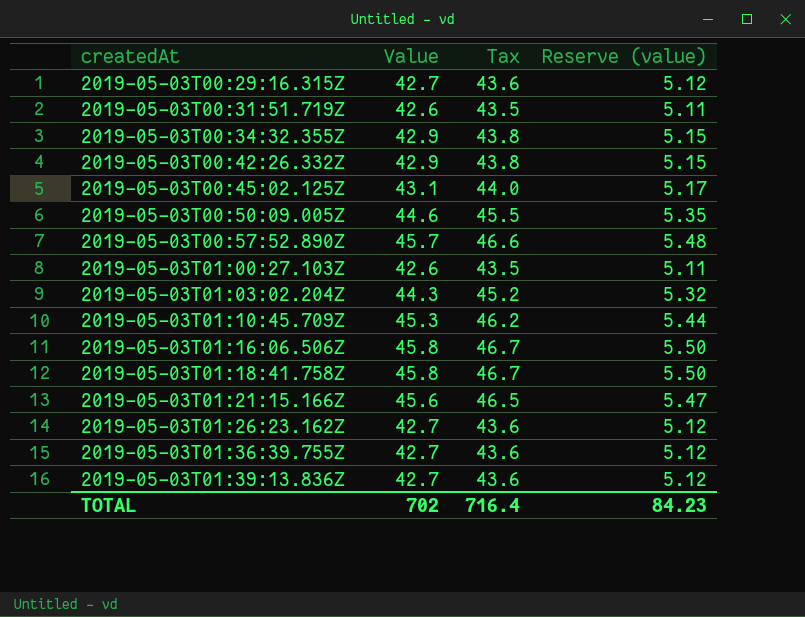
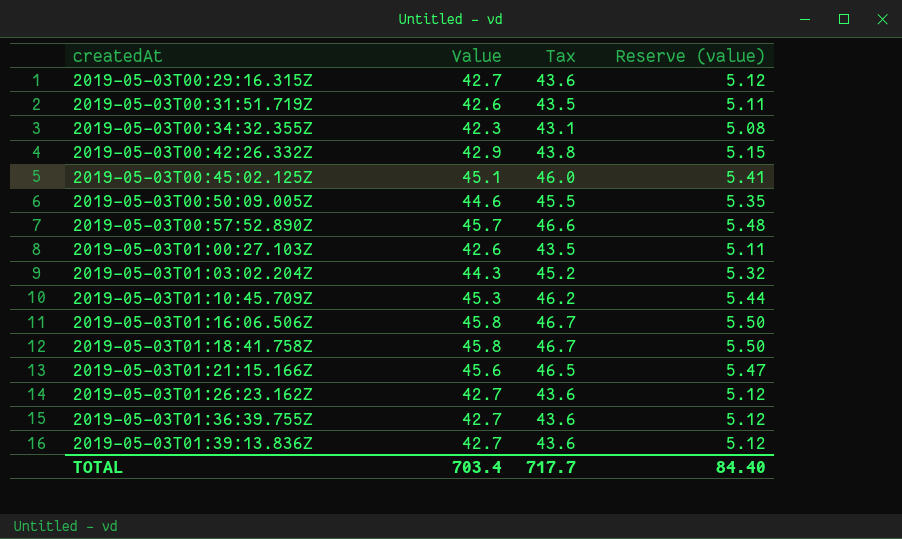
2019-05-03T00:34:32.355Z | Value: 42.9 -> 42.3
2019-05-03T00:34:32.355Z | Tax: 43.8 -> 43.1
2019-05-03T00:34:32.355Z | Reserve (value): 5.15 -> 5.08
2019-05-03T00:45:02.125Z | Value: 43.1 -> 45.1
2019-05-03T00:45:02.125Z | Tax: 44.0 -> 46.0
2019-05-03T00:45:02.125Z | Reserve (value): 5.17 -> 5.41
TOTAL | Value: 702 -> 703.4
TOTAL | Tax: 716.4 -> 717.7
TOTAL | Reserve (value): 84.23 -> 84.40

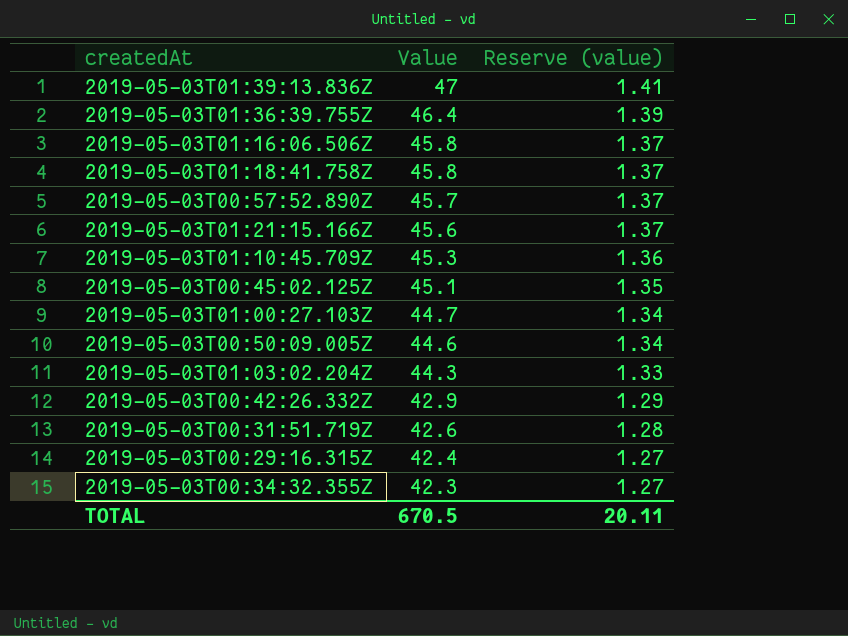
row order: createdAt ascending -> Value descending
column Tax | formula: [Value] * 1.02 -> none
column Reserve (value) | formula: [Value] * 0.12 -> [Value] * 0.03
row 2019-05-03T01:26:23.162Z: 42.7 | 43.6 | 5.12 -> none
2019-05-03T01:39:13.836Z | Value: 42.7 -> 47
2019-05-03T01:36:39.755Z | Value: 42.7 -> 46.4
2019-05-03T01:00:27.103Z | Value: 42.6 -> 44.7
2019-05-03T00:29:16.315Z | Value: 42.7 -> 42.4
TOTAL | Value: 703.4 -> 670.5
TOTAL | Reserve (value): 84.40 -> 20.11

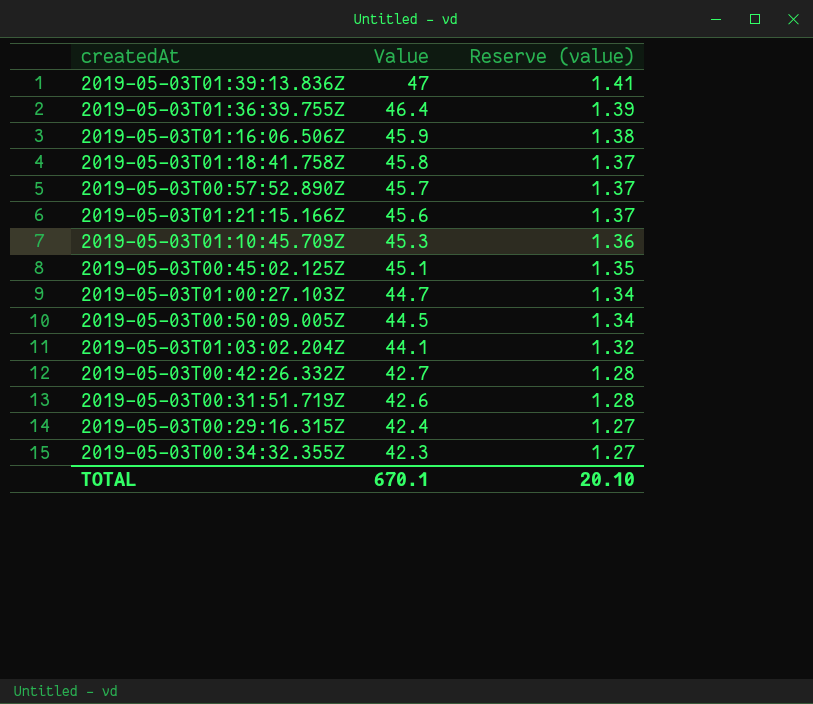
2019-05-03T01:16:06.506Z | Value: 45.8 -> 45.9
2019-05-03T01:16:06.506Z | Reserve (value): 1.37 -> 1.38
2019-05-03T00:50:09.005Z | Value: 44.6 -> 44.5
2019-05-03T01:03:02.204Z | Value: 44.3 -> 44.1
2019-05-03T01:03:02.204Z | Reserve (value): 1.33 -> 1.32
2019-05-03T00:42:26.332Z | Value: 42.9 -> 42.7
2019-05-03T00:42:26.332Z | Reserve (value): 1.29 -> 1.28
TOTAL | Value: 670.5 -> 670.1
TOTAL | Reserve (value): 20.11 -> 20.10

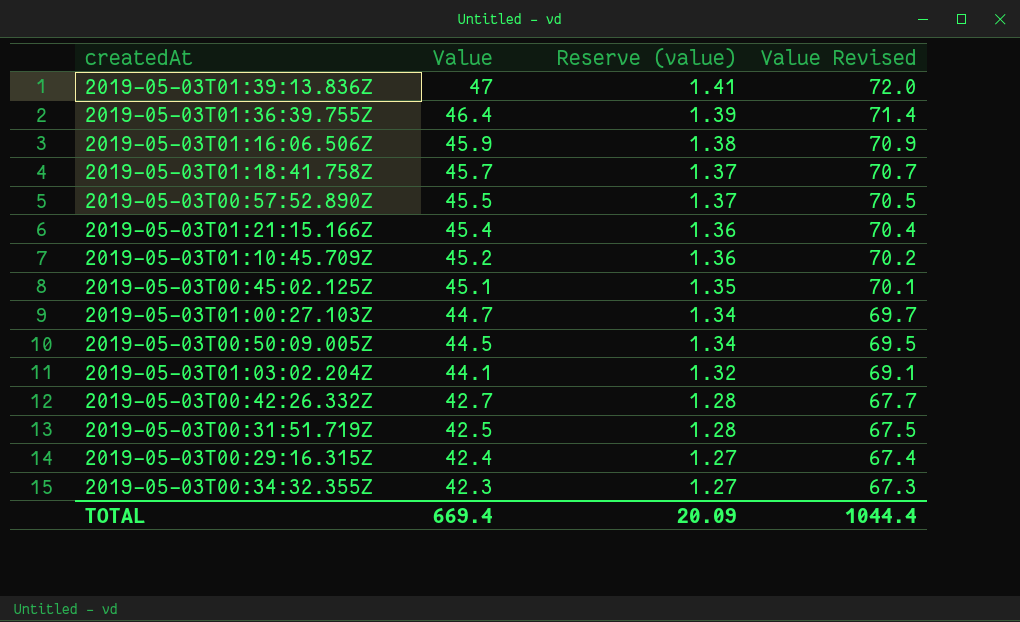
column Value Revised | formula: none -> [Value] + 25
2019-05-03T01:18:41.758Z | Value: 45.8 -> 45.7
2019-05-03T00:57:52.890Z | Value: 45.7 -> 45.5
2019-05-03T01:21:15.166Z | Value: 45.6 -> 45.4
2019-05-03T01:21:15.166Z | Reserve (value): 1.37 -> 1.36
2019-05-03T01:10:45.709Z | Value: 45.3 -> 45.2
2019-05-03T00:31:51.719Z | Value: 42.6 -> 42.5
TOTAL | Value: 670.1 -> 669.4
TOTAL | Reserve (value): 20.10 -> 20.09

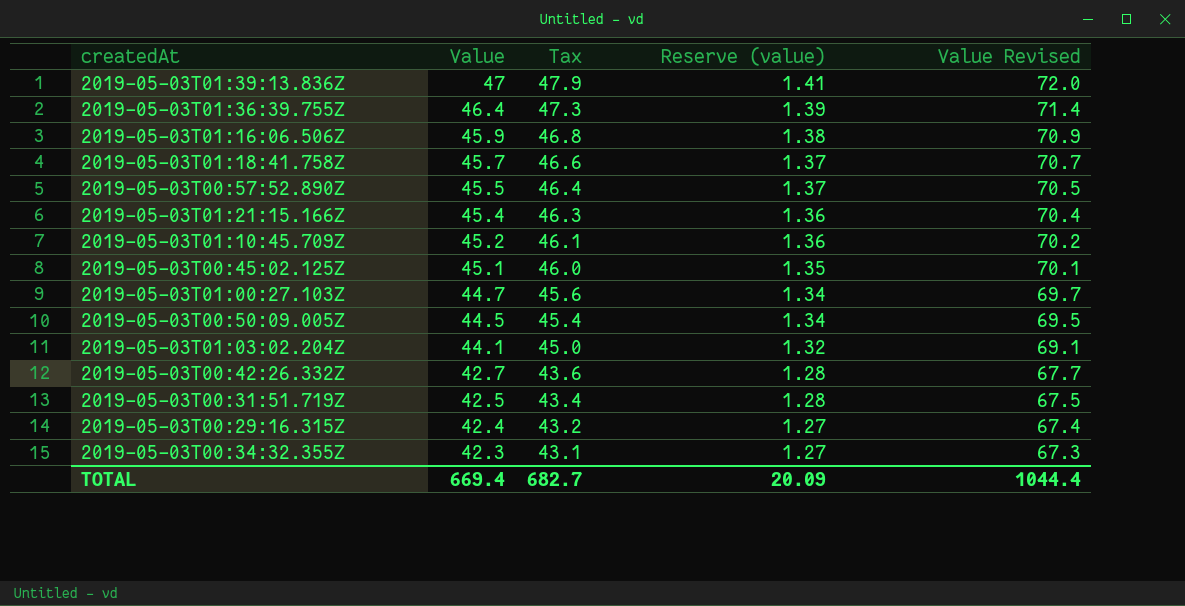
column Tax | formula: none -> [Value] * 1.02

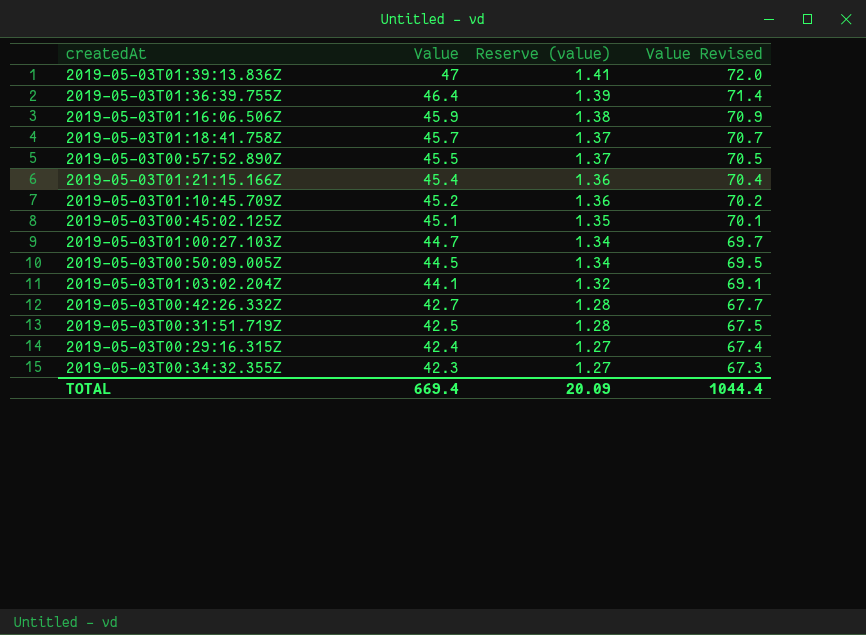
column Tax | formula: [Value] * 1.02 -> none

